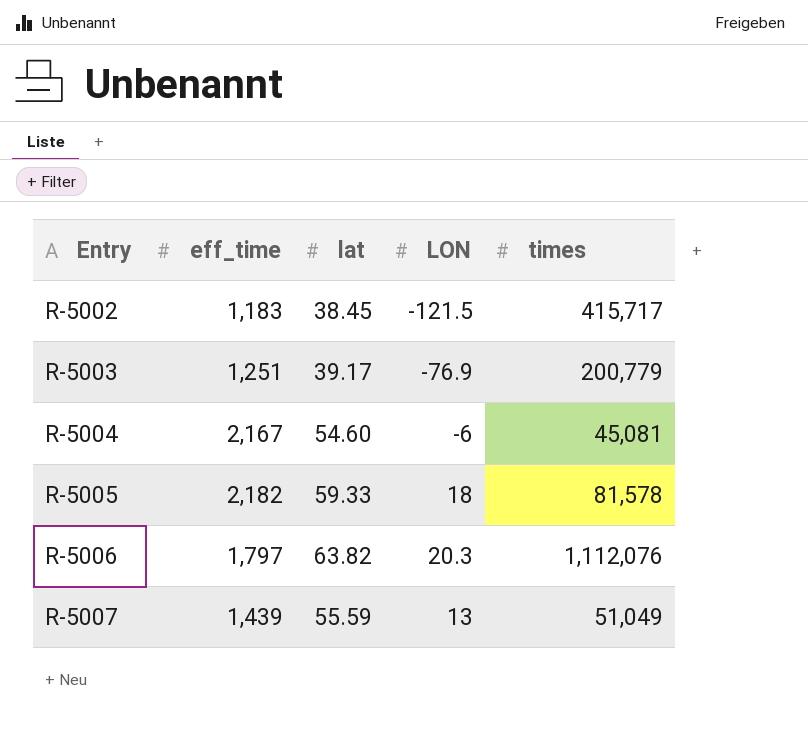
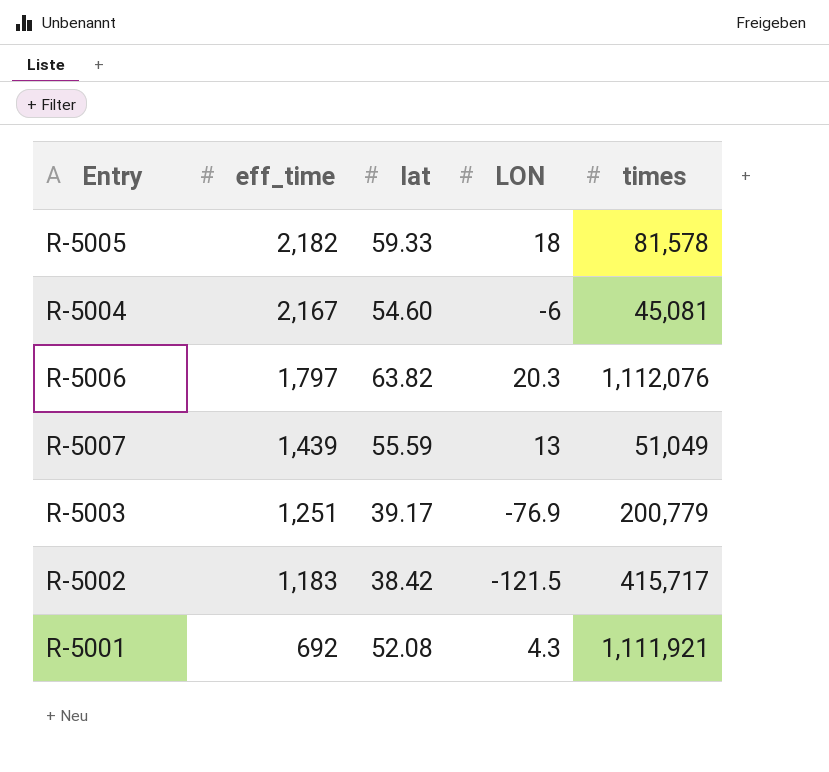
row order: Entry ascending -> eff_time descending
R-5002 | lat: 38.45 -> 38.42
row R-5001: none -> 692 | 52.08 | 4.3 | 1,111,921

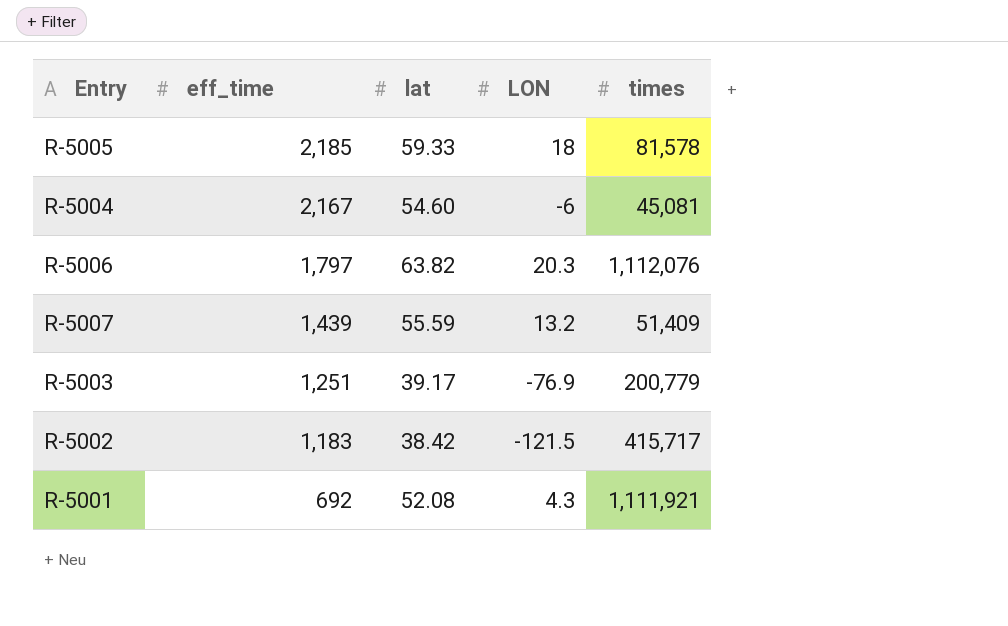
R-5005 | eff_time: 2,182 -> 2,185
R-5007 | LON: 13 -> 13.2
R-5007 | times: 51,049 -> 51,409

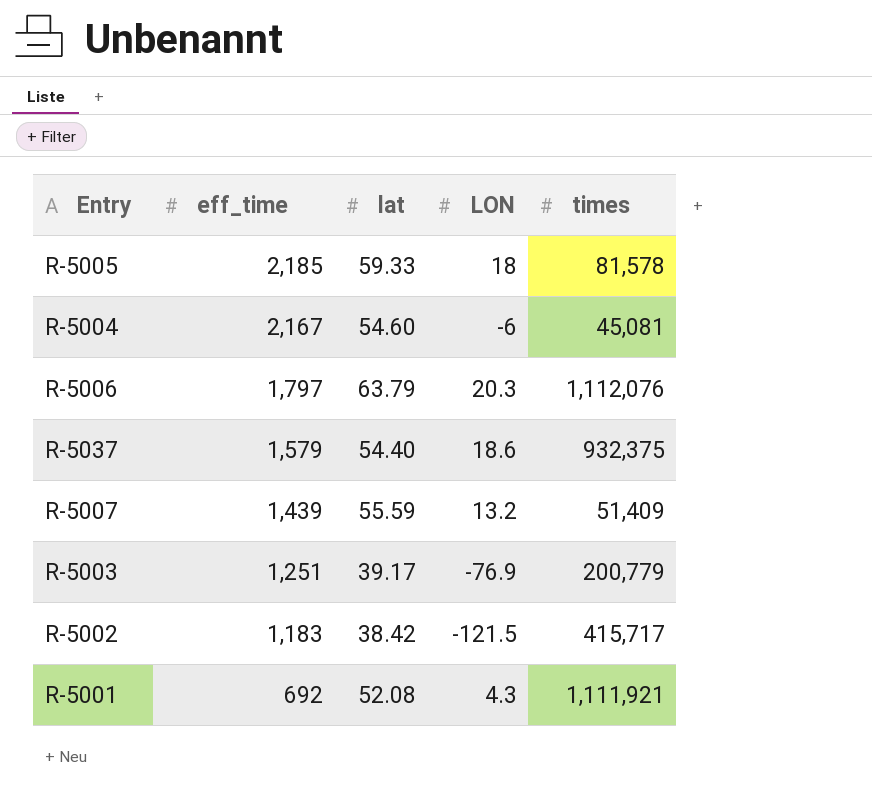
R-5006 | lat: 63.82 -> 63.79
row R-5037: none -> 1,579 | 54.40 | 18.6 | 932,375

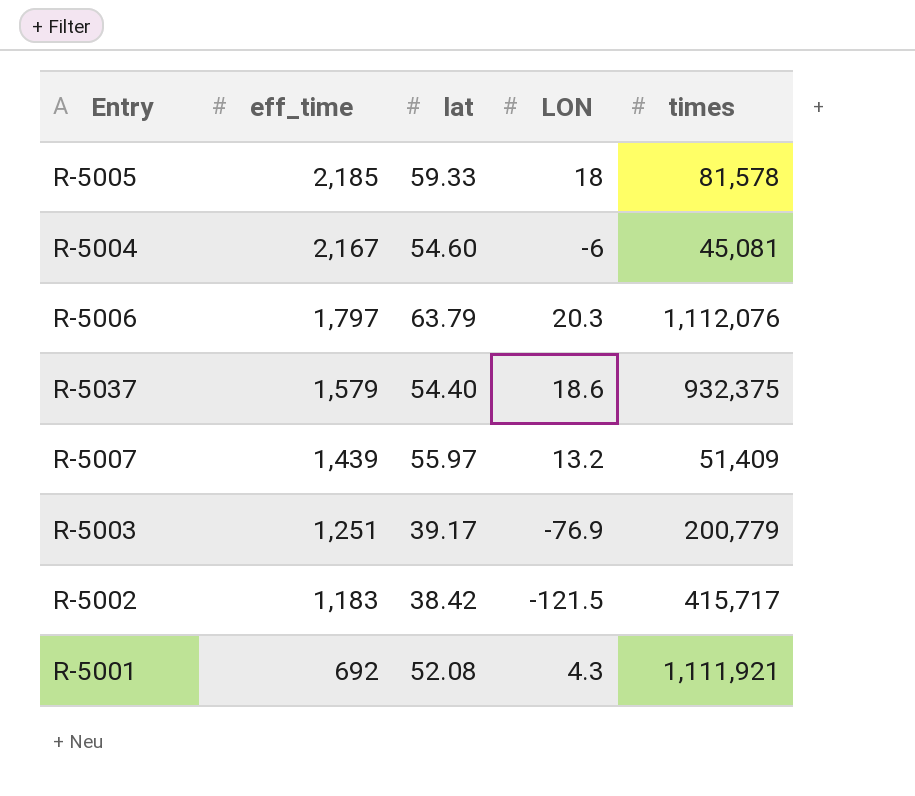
R-5007 | lat: 55.59 -> 55.97

